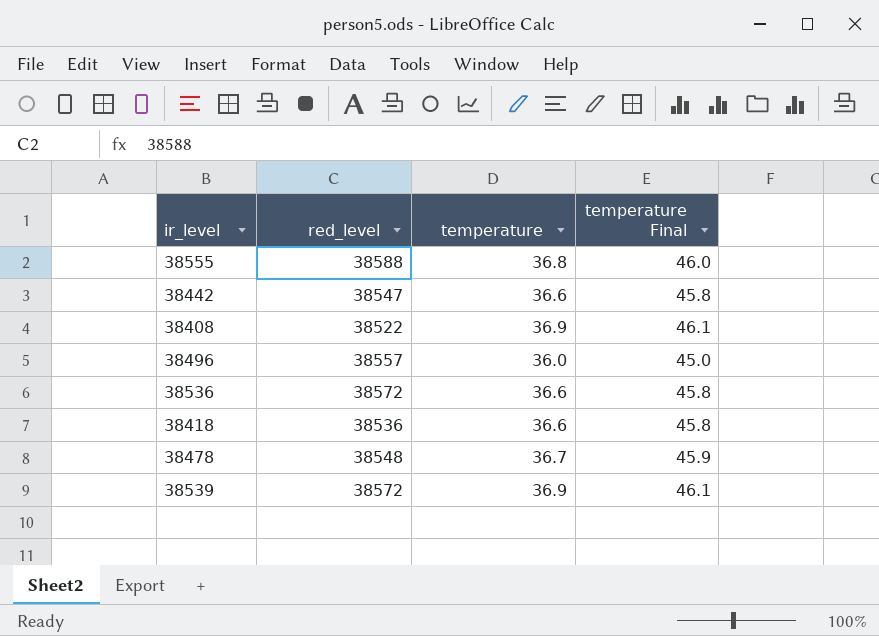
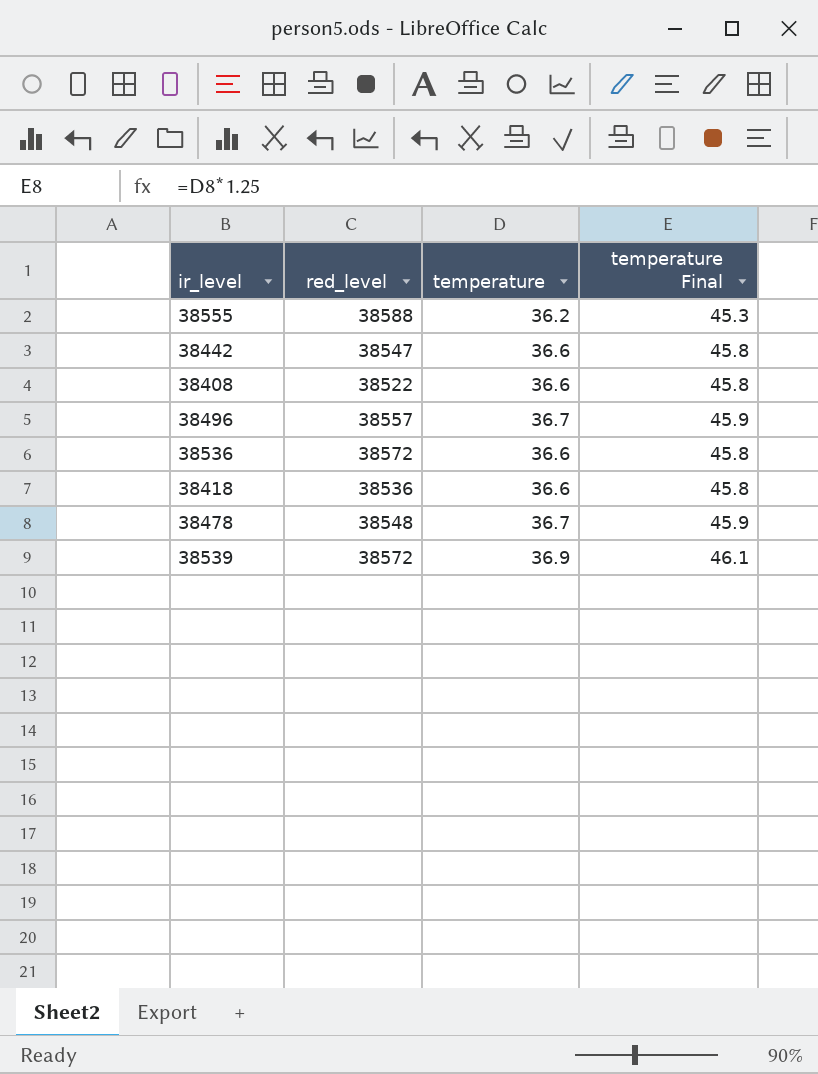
38555 | temperature: 36.8 -> 36.2
38555 | temperature Final: 46.0 -> 45.3
38408 | temperature: 36.9 -> 36.6
38408 | temperature Final: 46.1 -> 45.8
38496 | temperature: 36.0 -> 36.7
38496 | temperature Final: 45.0 -> 45.9

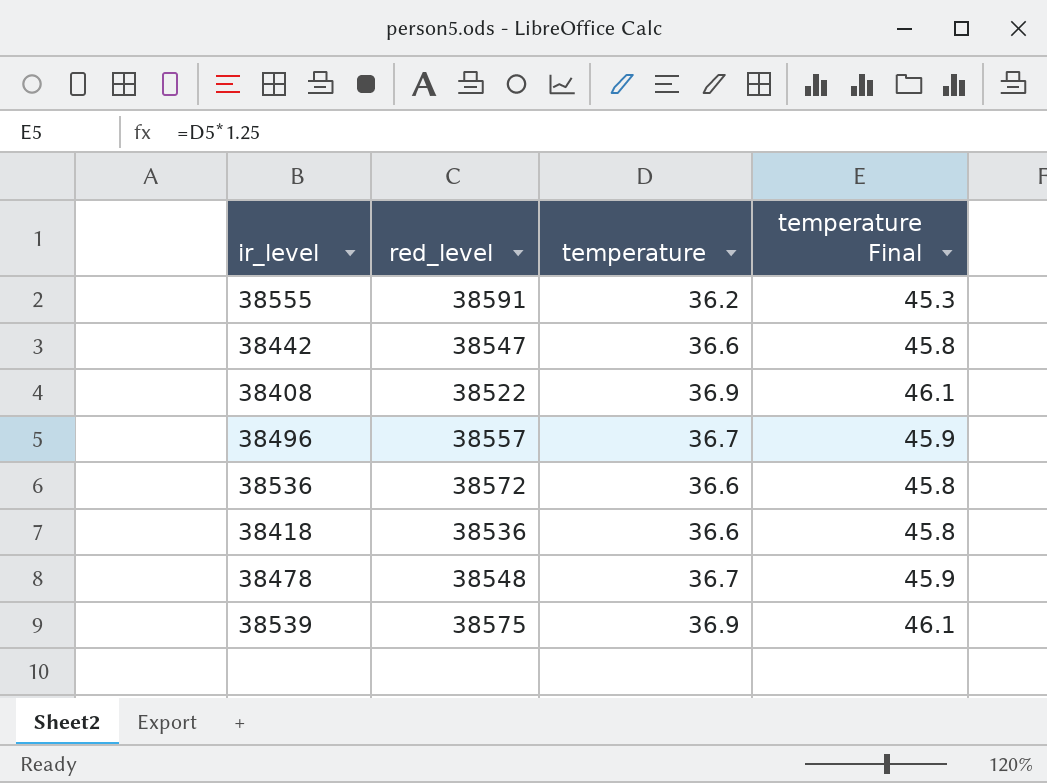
38555 | red_level: 38588 -> 38591
38408 | temperature: 36.6 -> 36.9
38408 | temperature Final: 45.8 -> 46.1
38539 | red_level: 38572 -> 38575

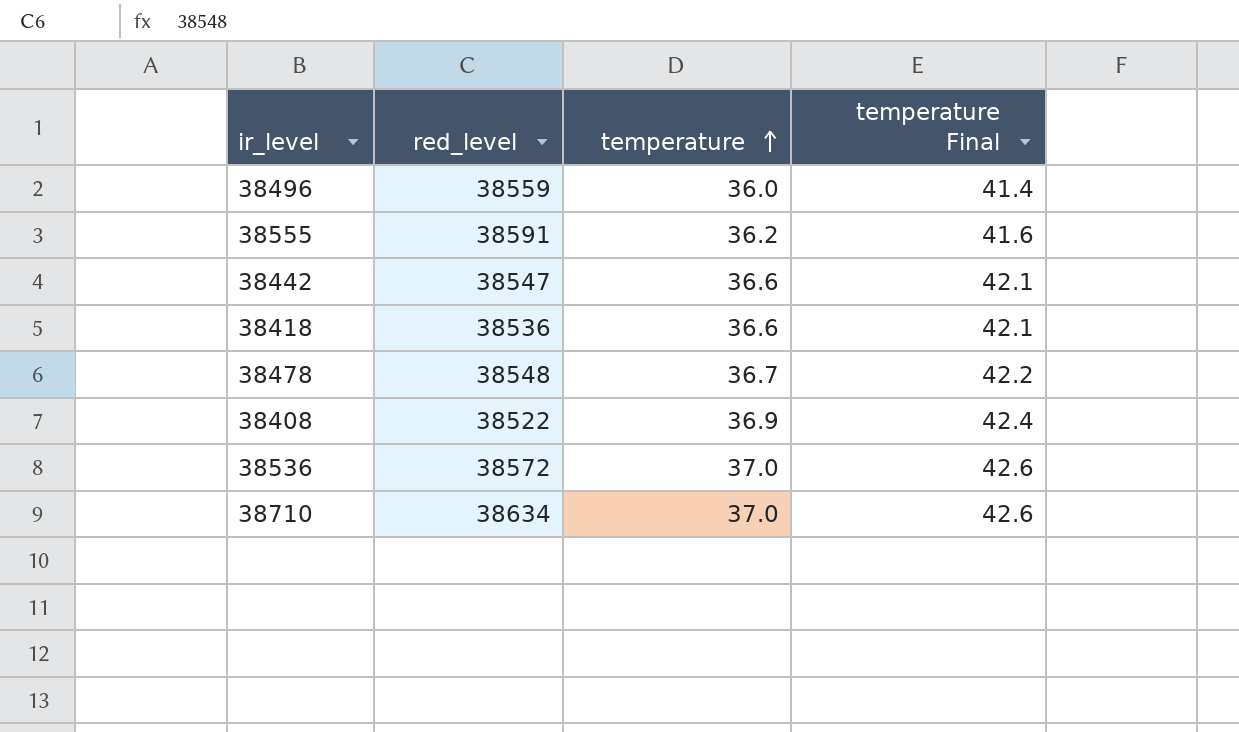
row order: none -> temperature ascending
column temperature Final | formula: [temperature] * 1.25 -> [temperature] * 1.15
row 38539: 38575 | 36.9 | 46.1 -> none
38496 | red_level: 38557 -> 38559
38496 | temperature: 36.7 -> 36.0
38536 | temperature: 36.6 -> 37.0
row 38710: none -> 38634 | 37.0 | 42.6

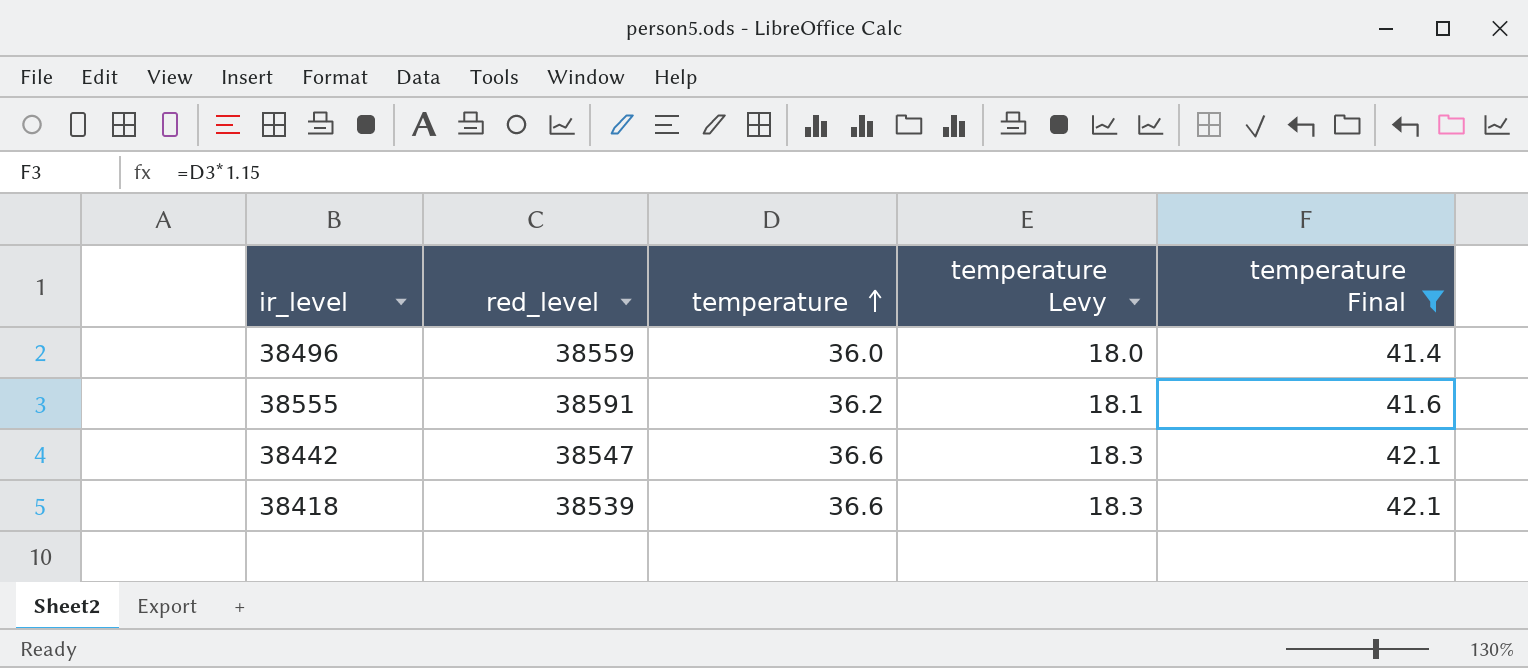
filter: none -> temperature Final <= 42.1
column temperature Levy | formula: none -> [temperature] * 0.5
38418 | red_level: 38536 -> 38539

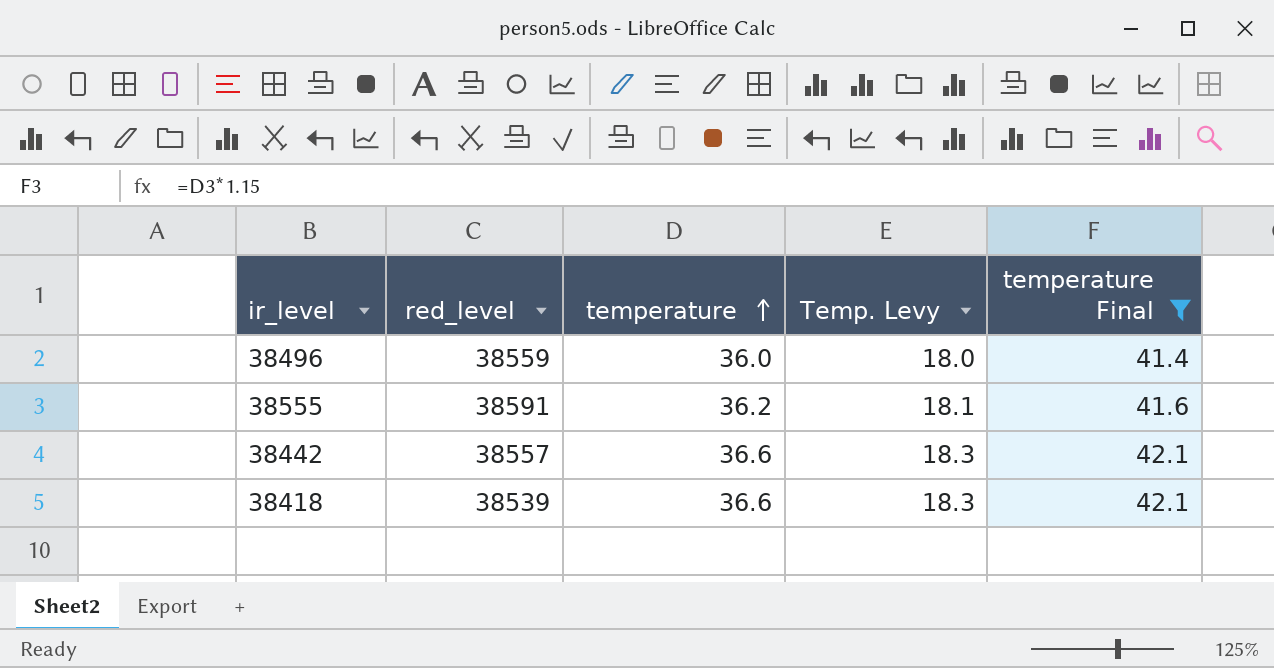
column name: temperature Levy -> Temp. Levy
38442 | red_level: 38547 -> 38557

